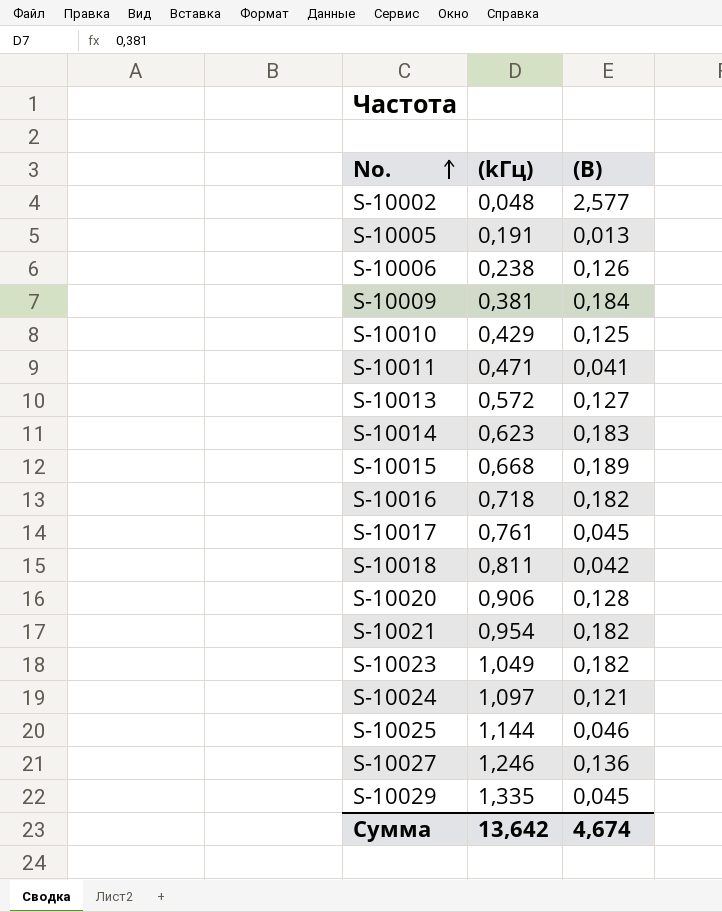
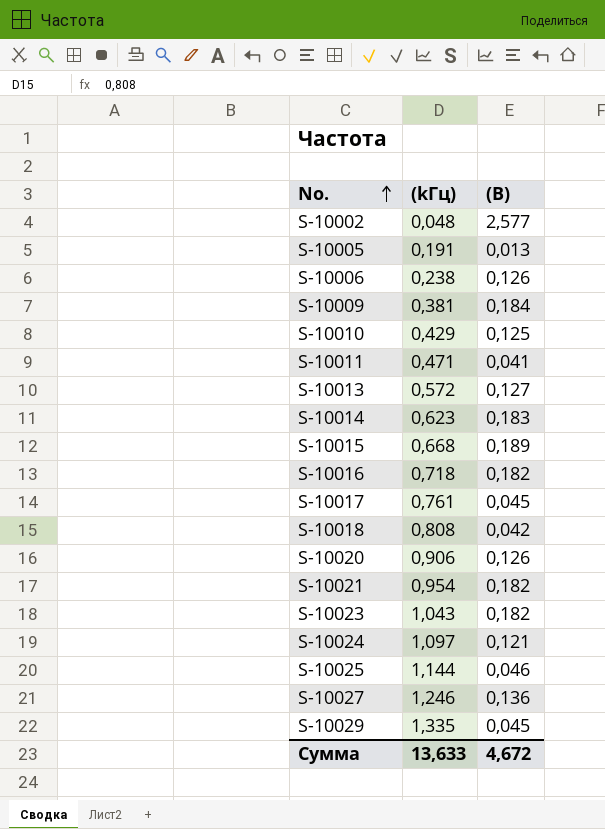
S-10018 | (kГц): 0,811 -> 0,808
S-10020 | (В): 0,128 -> 0,126
S-10023 | (kГц): 1,049 -> 1,043
Сумма | (kГц): 13,642 -> 13,633
Сумма | (В): 4,674 -> 4,672

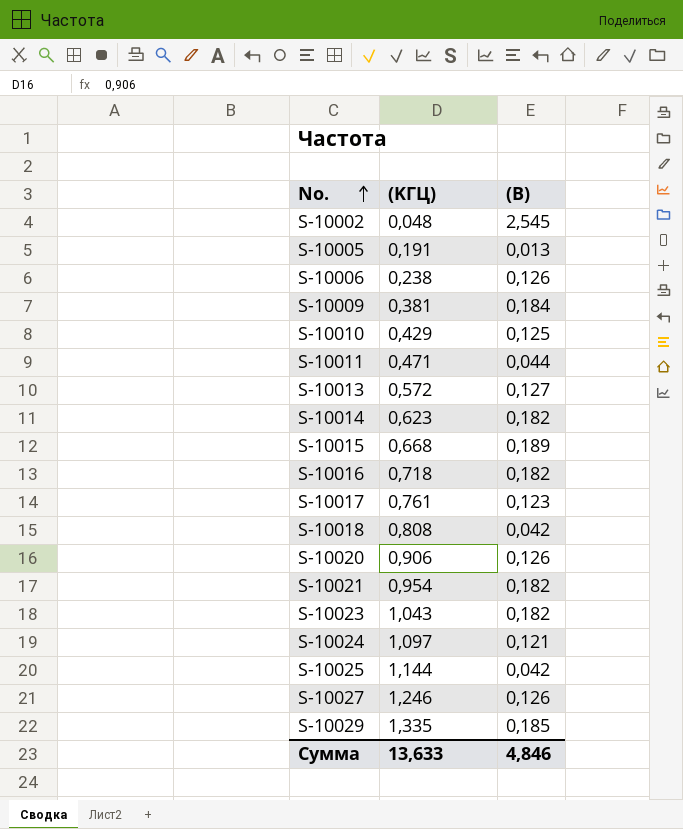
column name: (kГц) -> (KГЦ)
S-10002 | (В): 2,577 -> 2,545
S-10011 | (В): 0,041 -> 0,044
S-10014 | (В): 0,183 -> 0,182
S-10017 | (В): 0,045 -> 0,123
S-10025 | (В): 0,046 -> 0,042
S-10027 | (В): 0,136 -> 0,126
S-10029 | (В): 0,045 -> 0,185
Сумма | (В): 4,672 -> 4,846

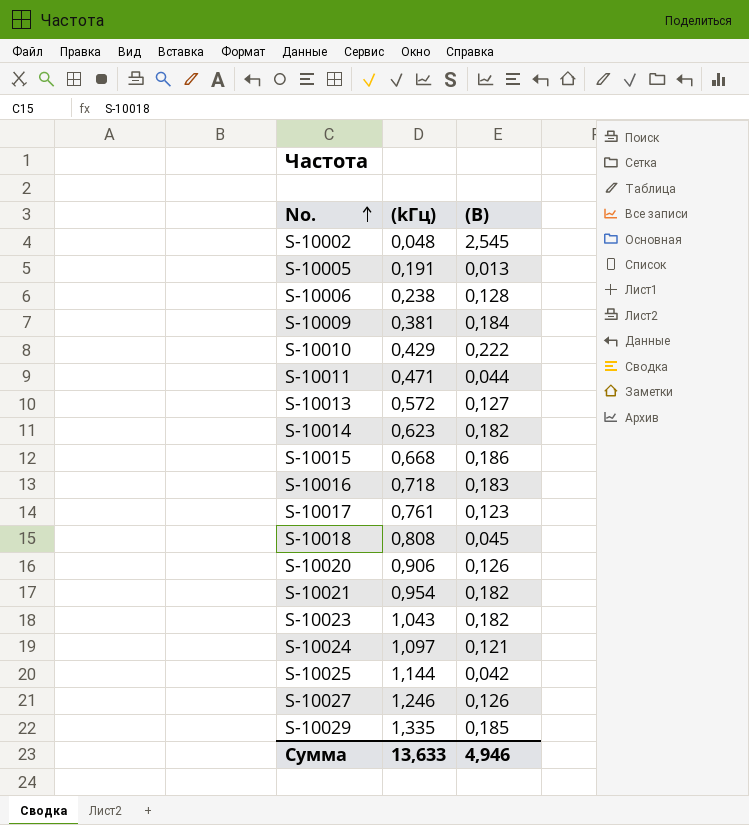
column name: (KГЦ) -> (kГц)
S-10006 | (В): 0,126 -> 0,128
S-10010 | (В): 0,125 -> 0,222
S-10015 | (В): 0,189 -> 0,186
S-10016 | (В): 0,182 -> 0,183
S-10018 | (В): 0,042 -> 0,045
Сумма | (В): 4,846 -> 4,946

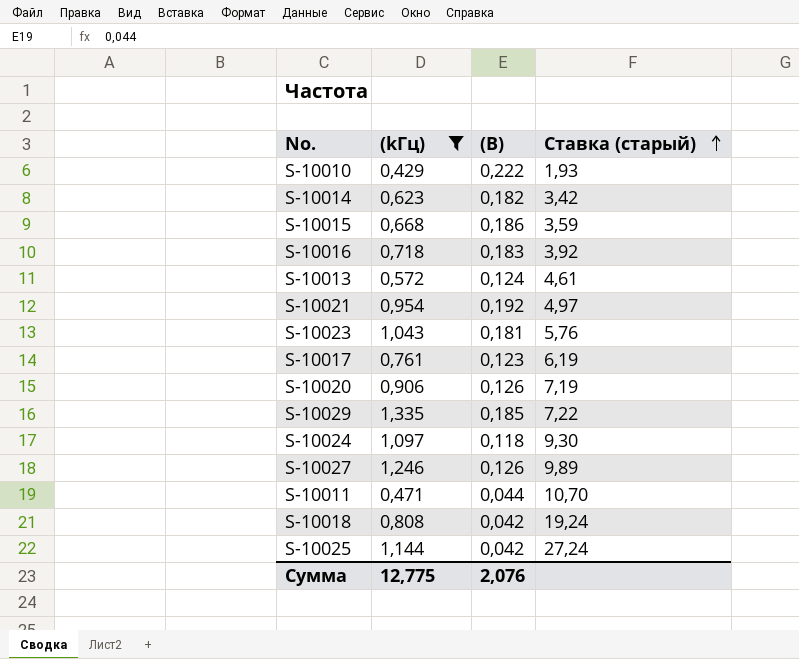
filter: none -> (kГц) >= 0,429
row order: No. ascending -> Ставка (старый) ascending
column Ставка (старый) | formula: none -> [(kГц)] / [(В)]
S-10013 | (В): 0,127 -> 0,124
S-10021 | (В): 0,182 -> 0,192
S-10023 | (В): 0,182 -> 0,181
S-10024 | (В): 0,121 -> 0,118
S-10018 | (В): 0,045 -> 0,042
Сумма | (kГц): 13,633 -> 12,775
Сумма | (В): 4,946 -> 2,076

